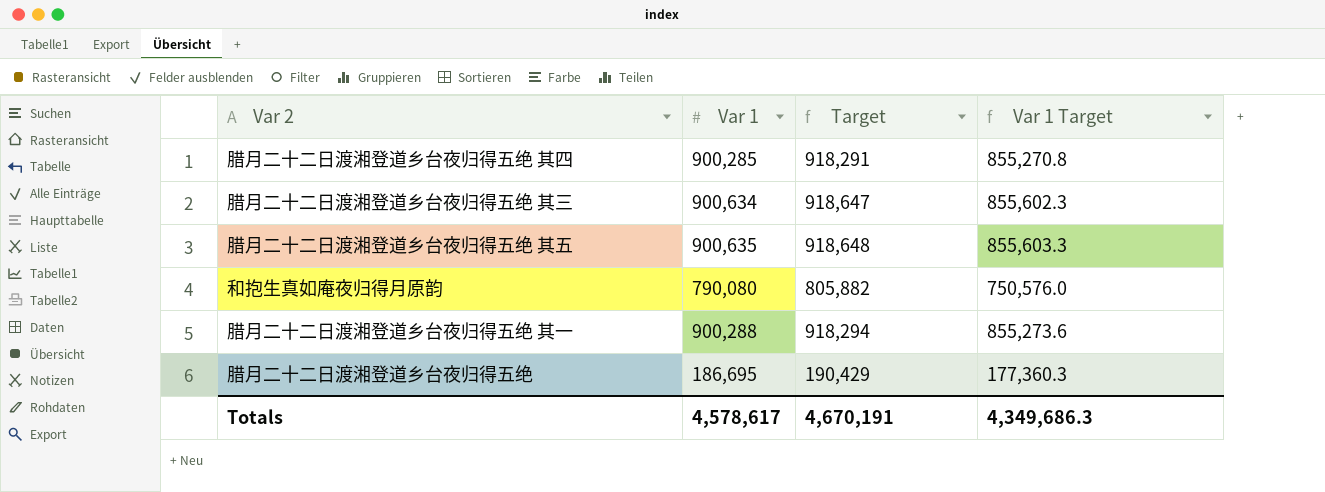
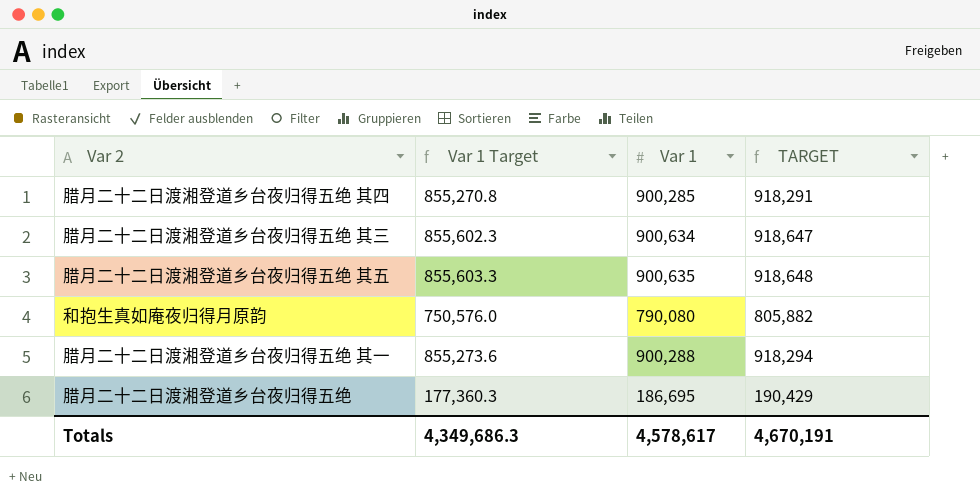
column Var 1 Target | position: 4 -> 2
column name: Target -> TARGET

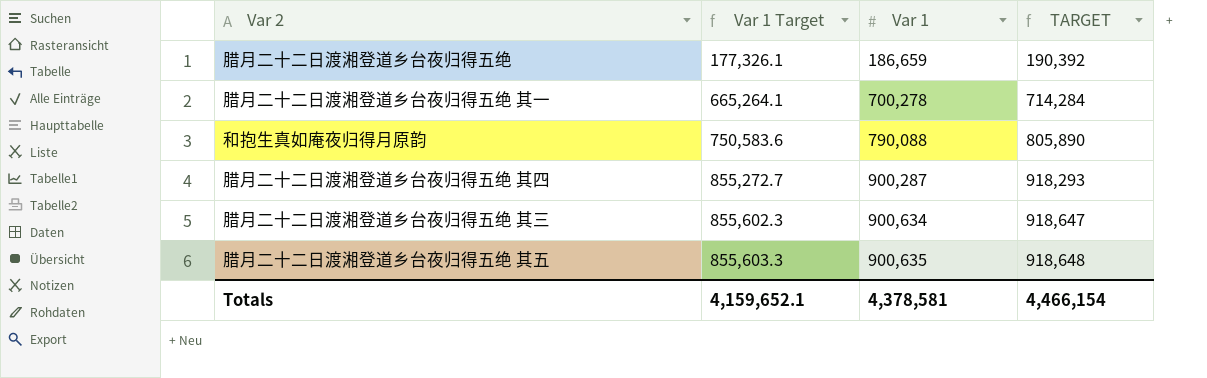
row order: none -> Var 1 Target ascending
腊月二十二日渡湘登道乡台夜归得五绝 | Var 1 Target: 177,360.3 -> 177,326.1
腊月二十二日渡湘登道乡台夜归得五绝 | Var 1: 186,695 -> 186,659
腊月二十二日渡湘登道乡台夜归得五绝 | TARGET: 190,429 -> 190,392
腊月二十二日渡湘登道乡台夜归得五绝 其一 | Var 1 Target: 855,273.6 -> 665,264.1
腊月二十二日渡湘登道乡台夜归得五绝 其一 | Var 1: 900,288 -> 700,278
腊月二十二日渡湘登道乡台夜归得五绝 其一 | TARGET: 918,294 -> 714,284
和抱生真如庵夜归得月原韵 | Var 1 Target: 750,576.0 -> 750,583.6
和抱生真如庵夜归得月原韵 | Var 1: 790,080 -> 790,088
和抱生真如庵夜归得月原韵 | TARGET: 805,882 -> 805,890
腊月二十二日渡湘登道乡台夜归得五绝 其四 | Var 1 Target: 855,270.8 -> 855,272.7
腊月二十二日渡湘登道乡台夜归得五绝 其四 | Var 1: 900,285 -> 900,287
腊月二十二日渡湘登道乡台夜归得五绝 其四 | TARGET: 918,291 -> 918,293
Totals | Var 1 Target: 4,349,686.3 -> 4,159,652.1
Totals | Var 1: 4,578,617 -> 4,378,581
Totals | TARGET: 4,670,191 -> 4,466,154

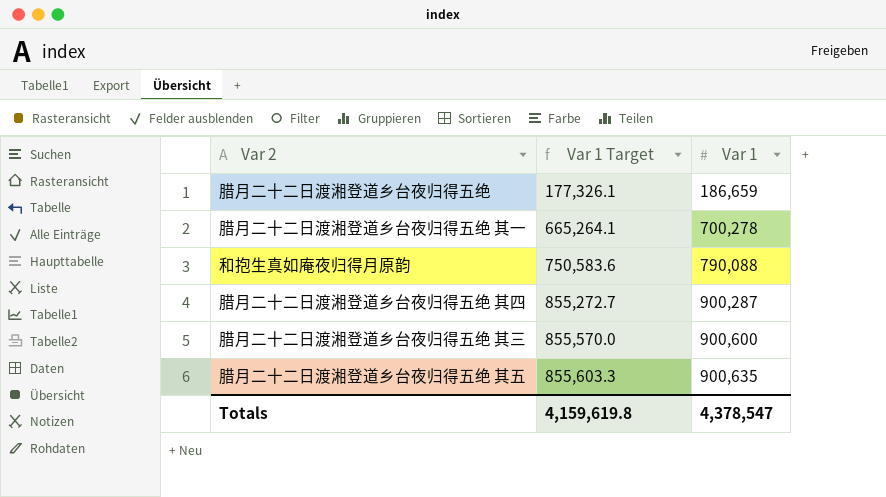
column TARGET | formula: [Var 1] * 1.02 -> none
腊月二十二日渡湘登道乡台夜归得五绝 其三 | Var 1 Target: 855,602.3 -> 855,570.0
腊月二十二日渡湘登道乡台夜归得五绝 其三 | Var 1: 900,634 -> 900,600
Totals | Var 1 Target: 4,159,652.1 -> 4,159,619.8
Totals | Var 1: 4,378,581 -> 4,378,547

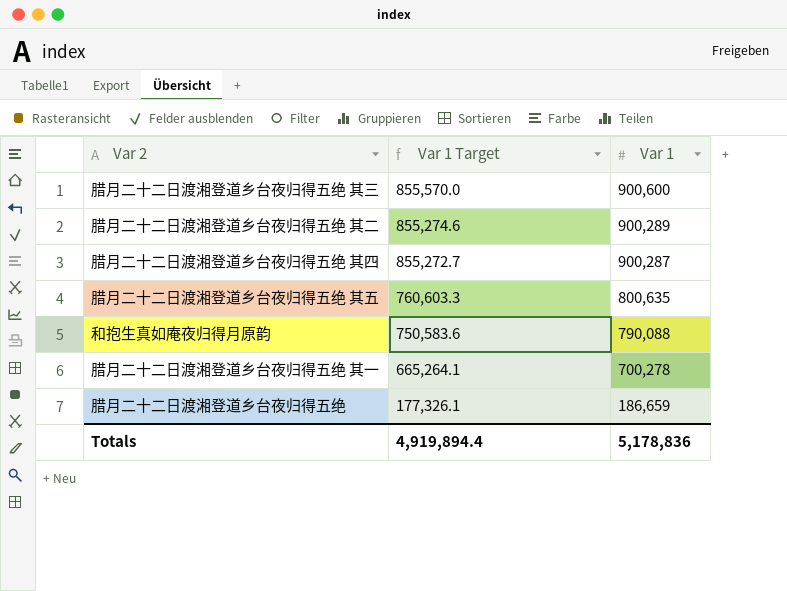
row order: Var 1 Target ascending -> Var 1 Target descending
row 腊月二十二日渡湘登道乡台夜归得五绝 其二: none -> 855,274.6 | 900,289
腊月二十二日渡湘登道乡台夜归得五绝 其五 | Var 1 Target: 855,603.3 -> 760,603.3
腊月二十二日渡湘登道乡台夜归得五绝 其五 | Var 1: 900,635 -> 800,635
Totals | Var 1 Target: 4,159,619.8 -> 4,919,894.4
Totals | Var 1: 4,378,547 -> 5,178,836

